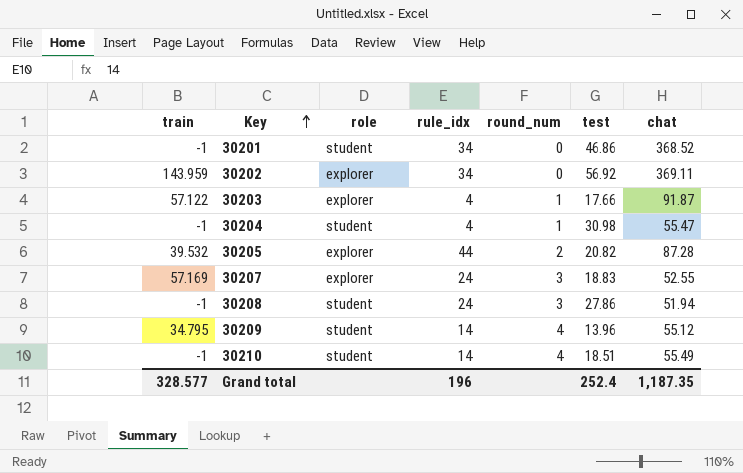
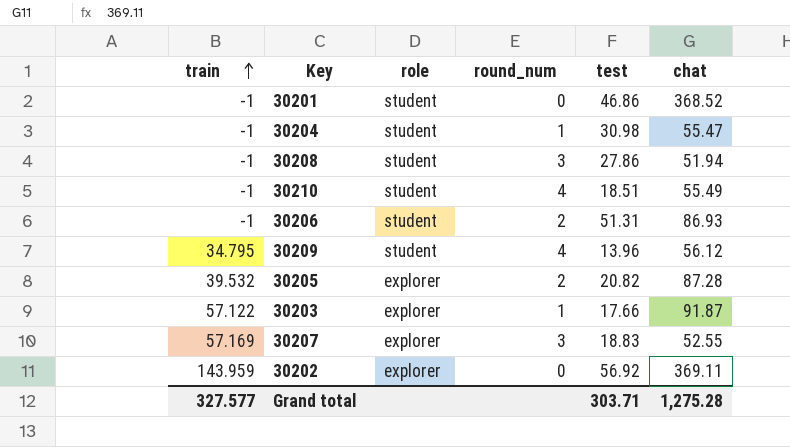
row order: Key ascending -> train ascending
column rule_idx | position: 4 -> none
row 30206: none -> -1 | student | 2 | 51.31 | 86.93
30209 | chat: 55.12 -> 56.12
Grand total | train: 328.577 -> 327.577
Grand total | test: 252.4 -> 303.71
Grand total | chat: 1,187.35 -> 1,275.28

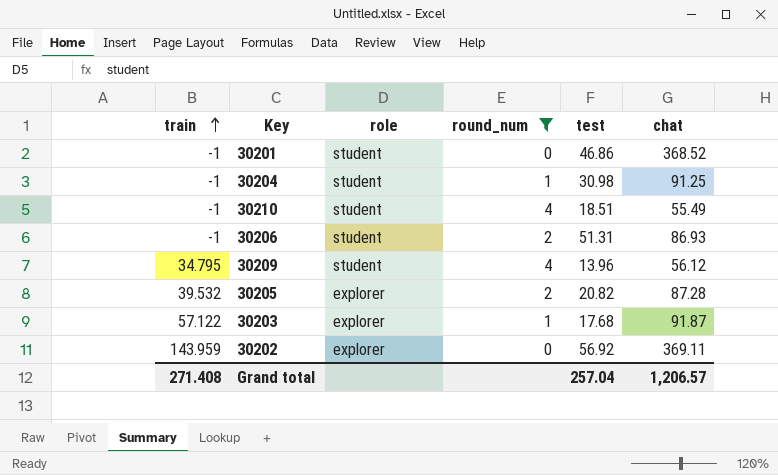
filter: none -> round_num != 3
30204 | chat: 55.47 -> 91.25
30203 | test: 17.66 -> 17.68
Grand total | train: 327.577 -> 271.408
Grand total | test: 303.71 -> 257.04
Grand total | chat: 1,275.28 -> 1,206.57

